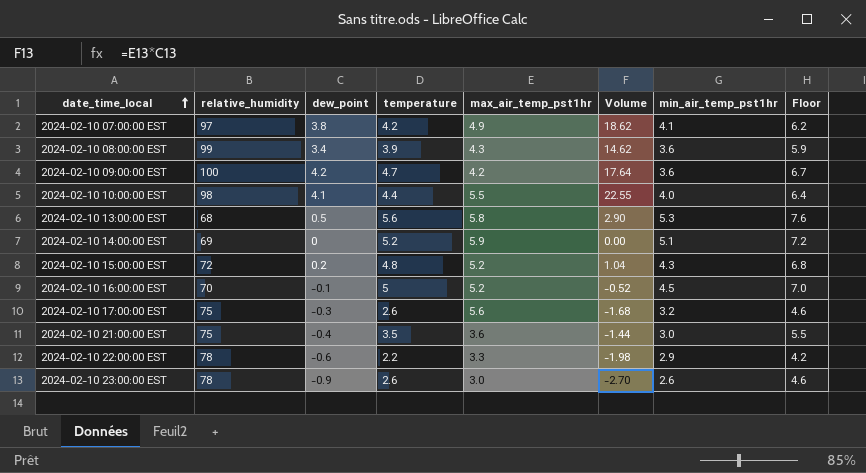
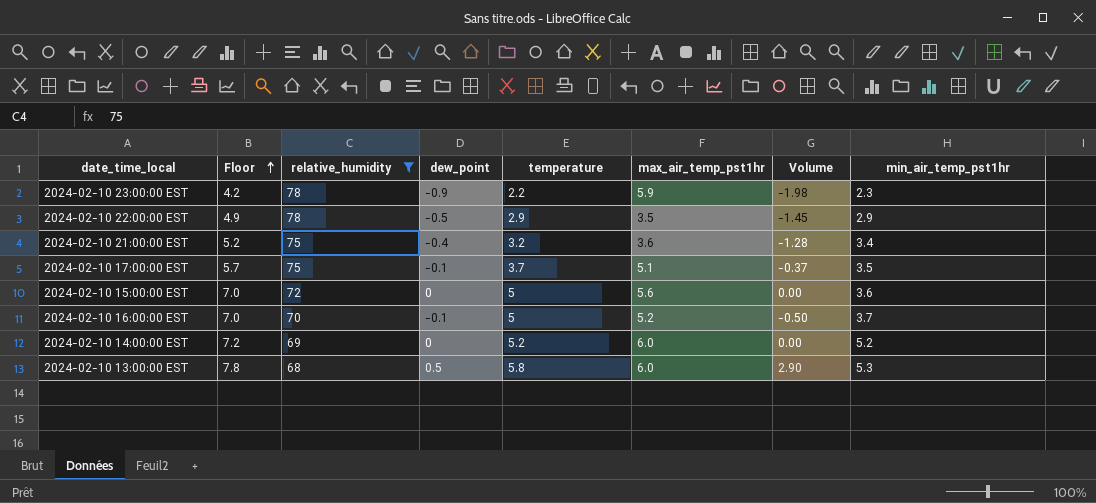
filter: none -> relative_humidity <= 78
row order: date_time_local ascending -> Floor ascending
column Floor | position: 8 -> 2
column Volume | formula: [dew_point] * [max_air_temp_pst1hr] -> [dew_point] * [temperature]
2024-02-10 23:00:00 EST | Floor: 4.6 -> 4.2
2024-02-10 23:00:00 EST | temperature: 2.6 -> 2.2
2024-02-10 23:00:00 EST | max_air_temp_pst1hr: 3.0 -> 5.9
2024-02-10 23:00:00 EST | min_air_temp_pst1hr: 2.6 -> 2.3
2024-02-10 22:00:00 EST | Floor: 4.2 -> 4.9
2024-02-10 22:00:00 EST | dew_point: -0.6 -> -0.5
2024-02-10 22:00:00 EST | temperature: 2.2 -> 2.9
2024-02-10 22:00:00 EST | max_air_temp_pst1hr: 3.3 -> 3.5
2024-02-10 21:00:00 EST | Floor: 5.5 -> 5.2
2024-02-10 21:00:00 EST | temperature: 3.5 -> 3.2
2024-02-10 21:00:00 EST | min_air_temp_pst1hr: 3.0 -> 3.4
2024-02-10 17:00:00 EST | Floor: 4.6 -> 5.7
2024-02-10 17:00:00 EST | dew_point: -0.3 -> -0.1
2024-02-10 17:00:00 EST | temperature: 2.6 -> 3.7
2024-02-10 17:00:00 EST | max_air_temp_pst1hr: 5.6 -> 5.1
2024-02-10 17:00:00 EST | min_air_temp_pst1hr: 3.2 -> 3.5
2024-02-10 15:00:00 EST | Floor: 6.8 -> 7.0
2024-02-10 15:00:00 EST | dew_point: 0.2 -> 0
2024-02-10 15:00:00 EST | temperature: 4.8 -> 5
2024-02-10 15:00:00 EST | max_air_temp_pst1hr: 5.2 -> 5.6
2024-02-10 15:00:00 EST | min_air_temp_pst1hr: 4.3 -> 3.6
2024-02-10 16:00:00 EST | min_air_temp_pst1hr: 4.5 -> 3.7
2024-02-10 14:00:00 EST | max_air_temp_pst1hr: 5.9 -> 6.0
2024-02-10 14:00:00 EST | min_air_temp_pst1hr: 5.1 -> 5.2
2024-02-10 13:00:00 EST | Floor: 7.6 -> 7.8
2024-02-10 13:00:00 EST | temperature: 5.6 -> 5.8
2024-02-10 13:00:00 EST | max_air_temp_pst1hr: 5.8 -> 6.0

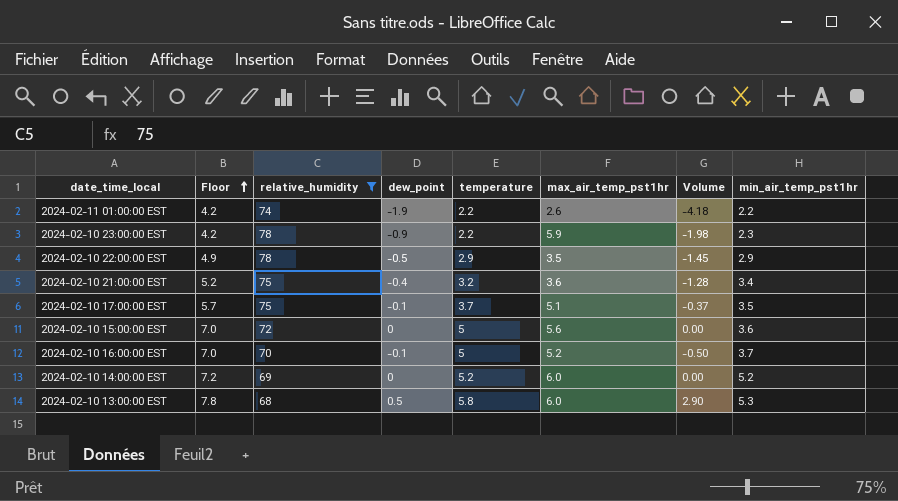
row 2024-02-11 01:00:00 EST: none -> 4.2 | 74 | -1.9 | 2.2 | 2.6 | -4.18 | 2.2

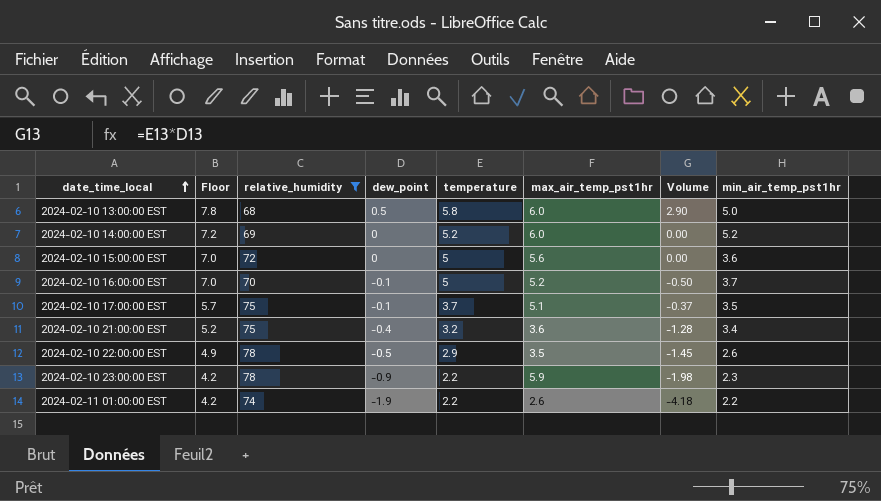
row order: Floor ascending -> date_time_local ascending
2024-02-10 13:00:00 EST | min_air_temp_pst1hr: 5.3 -> 5.0
2024-02-10 22:00:00 EST | min_air_temp_pst1hr: 2.9 -> 2.6

